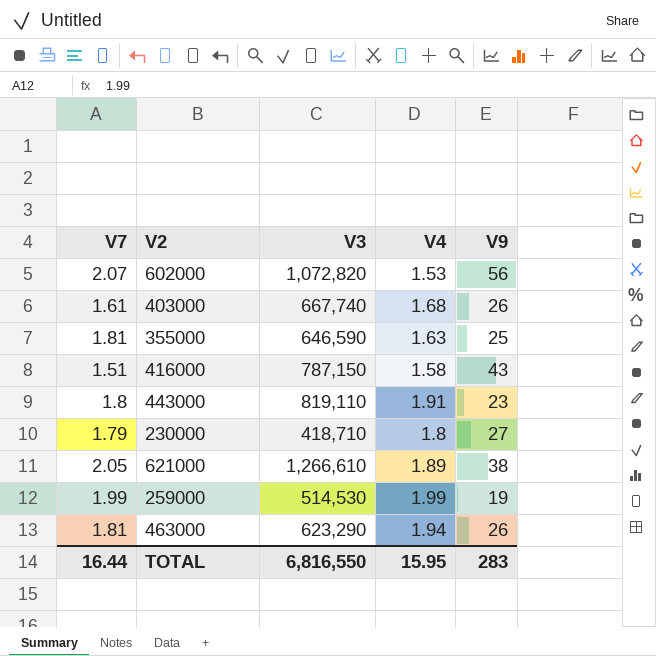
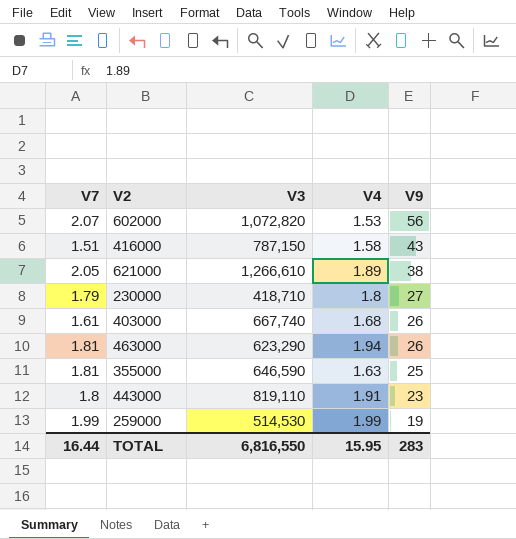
row order: none -> V9 descending

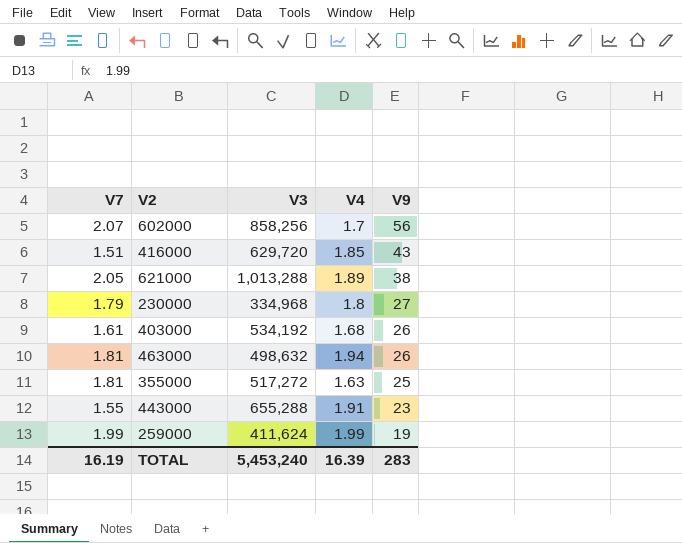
602000 | V3: 1,072,820 -> 858,256
602000 | V4: 1.53 -> 1.7
416000 | V3: 787,150 -> 629,720
416000 | V4: 1.58 -> 1.85
621000 | V3: 1,266,610 -> 1,013,288
230000 | V3: 418,710 -> 334,968
403000 | V3: 667,740 -> 534,192
463000 | V3: 623,290 -> 498,632
355000 | V3: 646,590 -> 517,272
443000 | V7: 1.8 -> 1.55
443000 | V3: 819,110 -> 655,288
259000 | V3: 514,530 -> 411,624
TOTAL | V7: 16.44 -> 16.19
TOTAL | V3: 6,816,550 -> 5,453,240
TOTAL | V4: 15.95 -> 16.39

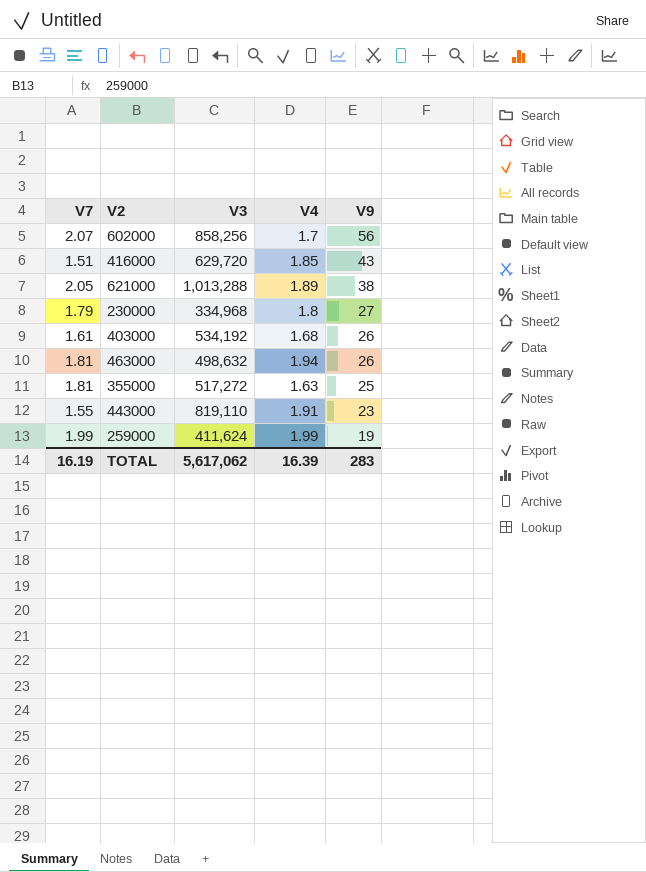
443000 | V3: 655,288 -> 819,110
TOTAL | V3: 5,453,240 -> 5,617,062

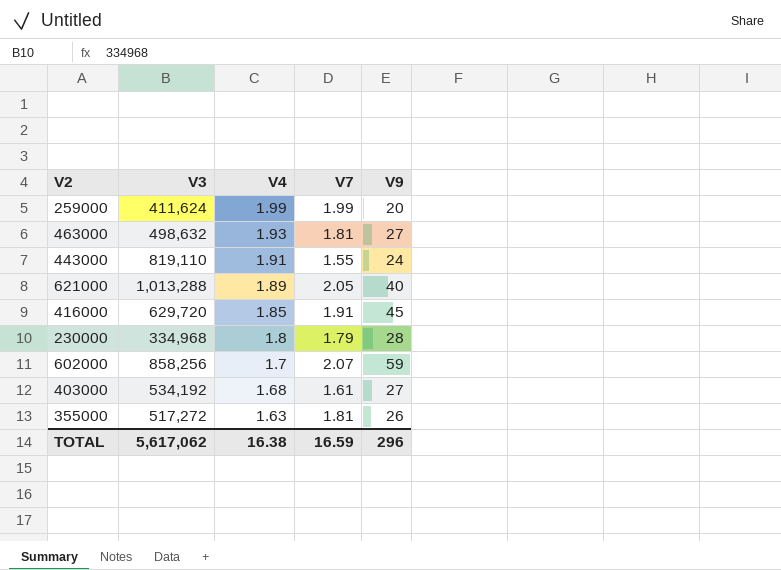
row order: V9 descending -> V4 descending
column V7 | position: 1 -> 4
259000 | V9: 19 -> 20
463000 | V4: 1.94 -> 1.93
463000 | V9: 26 -> 27
443000 | V9: 23 -> 24
621000 | V9: 38 -> 40
416000 | V7: 1.51 -> 1.91
416000 | V9: 43 -> 45
230000 | V9: 27 -> 28
602000 | V9: 56 -> 59
403000 | V9: 26 -> 27
355000 | V9: 25 -> 26
TOTAL | V4: 16.39 -> 16.38
TOTAL | V7: 16.19 -> 16.59
TOTAL | V9: 283 -> 296

